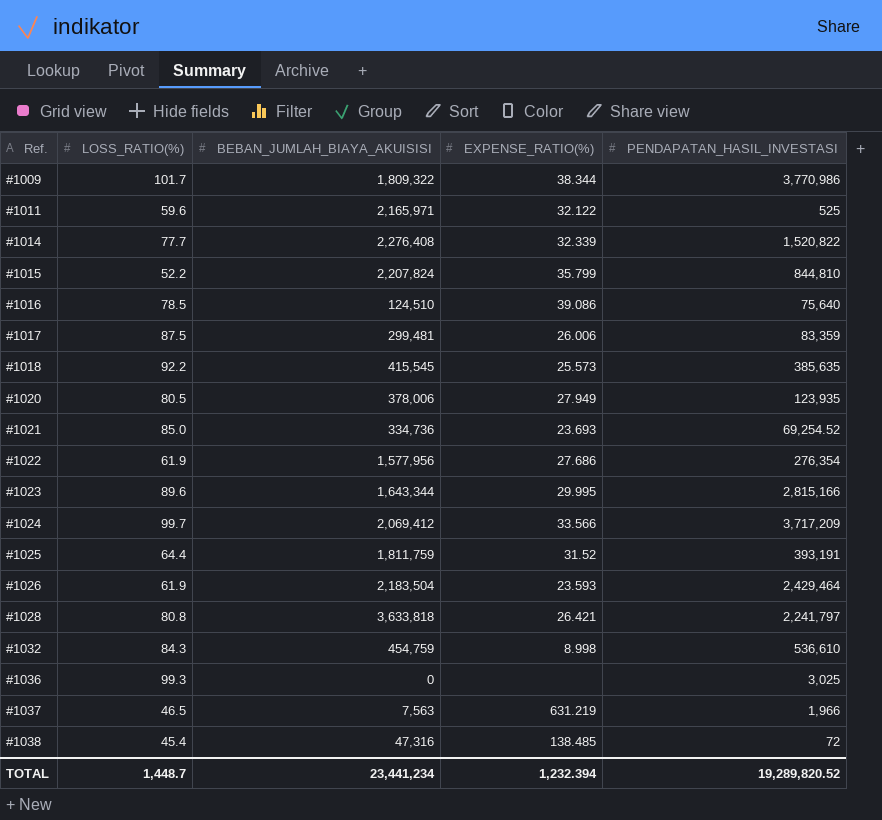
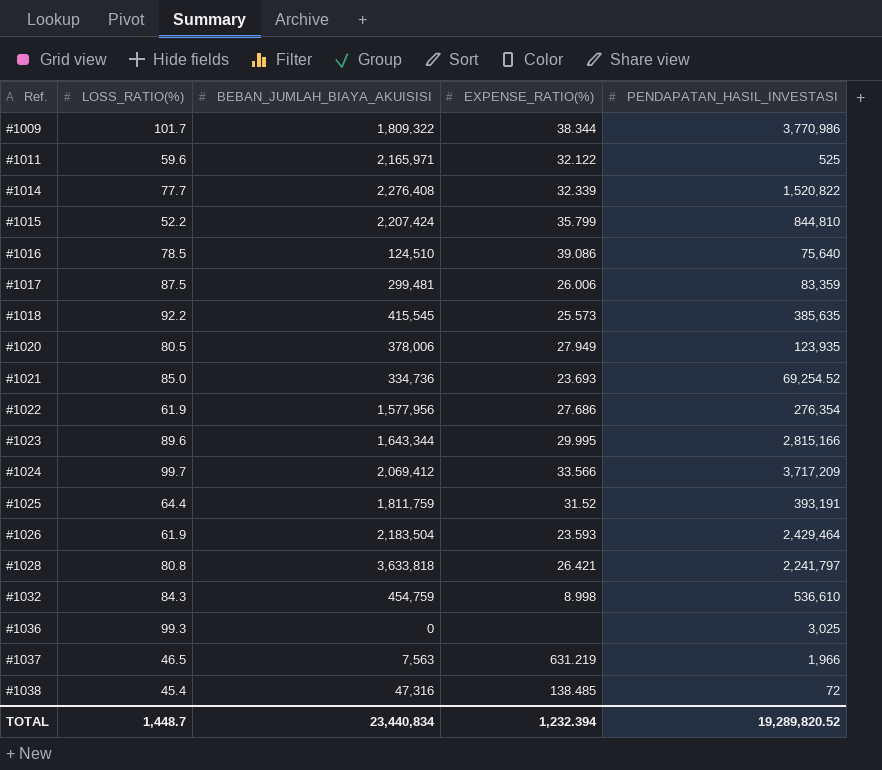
#1015 | BEBAN_JUMLAH_BIAYA_AKUISISI: 2,207,824 -> 2,207,424
TOTAL | BEBAN_JUMLAH_BIAYA_AKUISISI: 23,441,234 -> 23,440,834

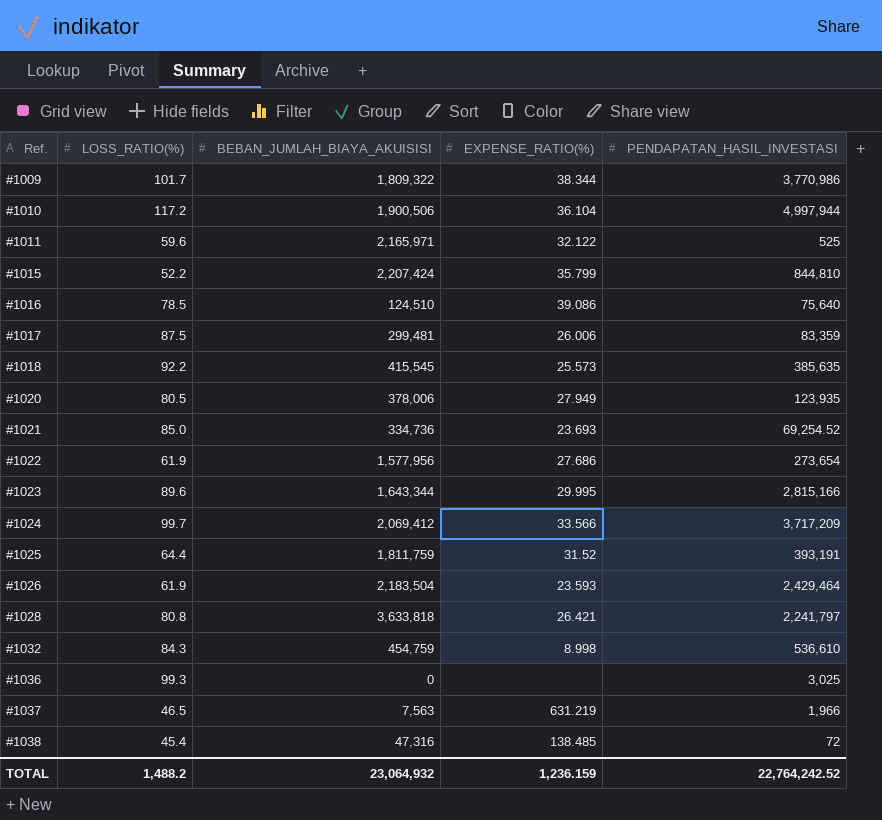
row #1014: 77.7 | 2,276,408 | 32.339 | 1,520,822 -> none
row #1010: none -> 117.2 | 1,900,506 | 36.104 | 4,997,944
#1022 | PENDAPATAN_HASIL_INVESTASI: 276,354 -> 273,654
TOTAL | LOSS_RATIO(%): 1,448.7 -> 1,488.2
TOTAL | BEBAN_JUMLAH_BIAYA_AKUISISI: 23,440,834 -> 23,064,932
TOTAL | EXPENSE_RATIO(%): 1,232.394 -> 1,236.159
TOTAL | PENDAPATAN_HASIL_INVESTASI: 19,289,820.52 -> 22,764,242.52

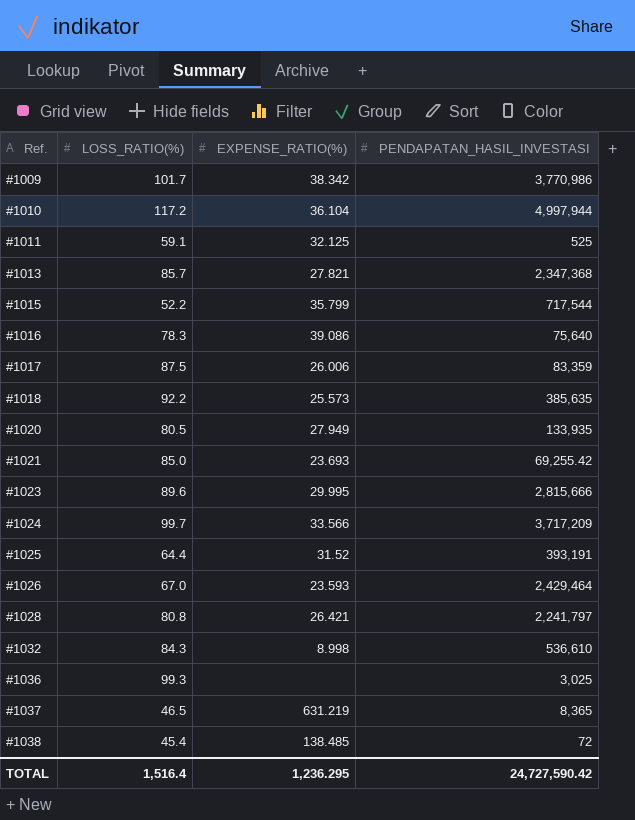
column BEBAN_JUMLAH_BIAYA_AKUISISI | position: 3 -> none
row #1022: 61.9 | 1,577,956 | 27.686 | 273,654 -> none
#1009 | EXPENSE_RATIO(%): 38.344 -> 38.342
#1011 | LOSS_RATIO(%): 59.6 -> 59.1
#1011 | EXPENSE_RATIO(%): 32.122 -> 32.125
row #1013: none -> 85.7 | 27.821 | 2,347,368
#1015 | PENDAPATAN_HASIL_INVESTASI: 844,810 -> 717,544
#1016 | LOSS_RATIO(%): 78.5 -> 78.3
#1020 | PENDAPATAN_HASIL_INVESTASI: 123,935 -> 133,935
#1021 | PENDAPATAN_HASIL_INVESTASI: 69,254.52 -> 69,255.42
#1023 | PENDAPATAN_HASIL_INVESTASI: 2,815,166 -> 2,815,666
#1026 | LOSS_RATIO(%): 61.9 -> 67.0
#1037 | PENDAPATAN_HASIL_INVESTASI: 1,966 -> 8,365
TOTAL | LOSS_RATIO(%): 1,488.2 -> 1,516.4
TOTAL | EXPENSE_RATIO(%): 1,236.159 -> 1,236.295
TOTAL | PENDAPATAN_HASIL_INVESTASI: 22,764,242.52 -> 24,727,590.42

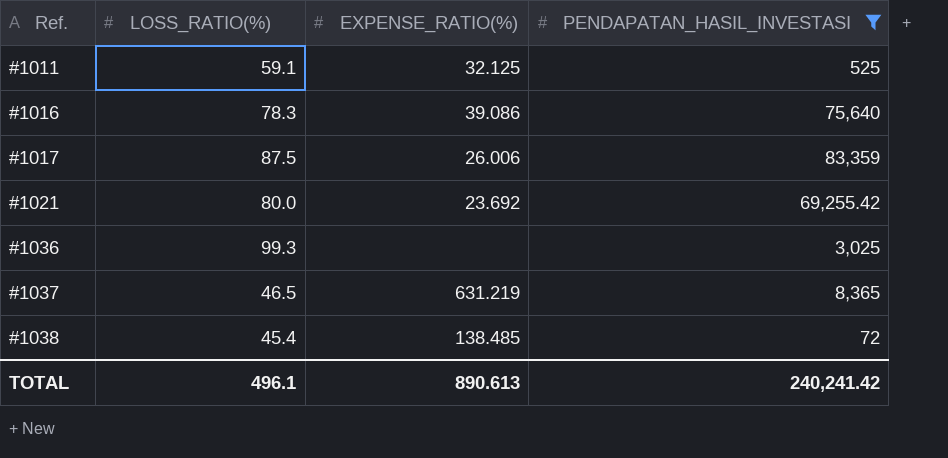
filter: none -> PENDAPATAN_HASIL_INVESTASI <= 83,359
#1021 | LOSS_RATIO(%): 85.0 -> 80.0
#1021 | EXPENSE_RATIO(%): 23.693 -> 23.692
TOTAL | LOSS_RATIO(%): 1,516.4 -> 496.1
TOTAL | EXPENSE_RATIO(%): 1,236.295 -> 890.613
TOTAL | PENDAPATAN_HASIL_INVESTASI: 24,727,590.42 -> 240,241.42

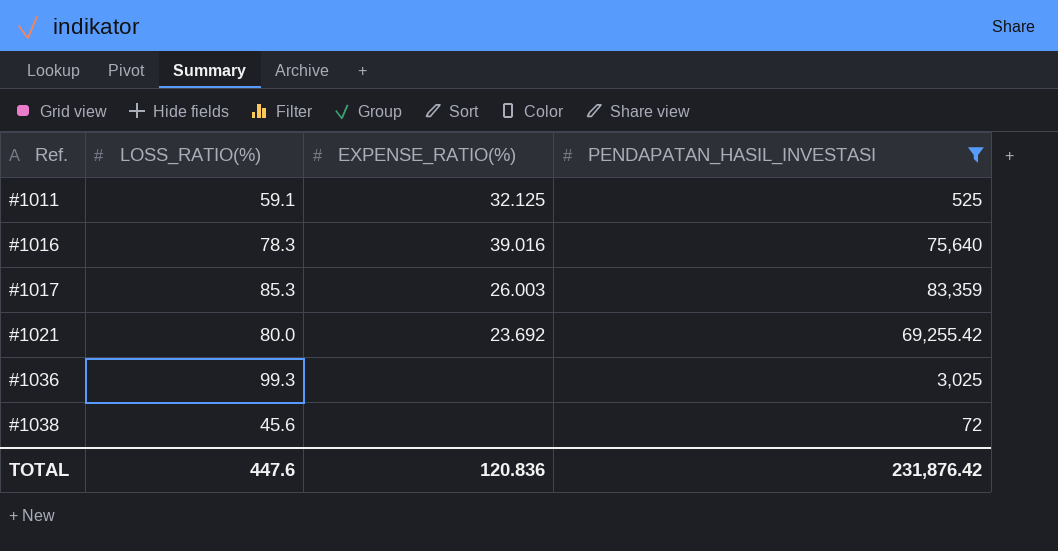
row #1037: 46.5 | 631.219 | 8,365 -> none
#1016 | EXPENSE_RATIO(%): 39.086 -> 39.016
#1017 | LOSS_RATIO(%): 87.5 -> 85.3
#1017 | EXPENSE_RATIO(%): 26.006 -> 26.003
#1038 | LOSS_RATIO(%): 45.4 -> 45.6
#1038 | EXPENSE_RATIO(%): 138.485 -> none
TOTAL | LOSS_RATIO(%): 496.1 -> 447.6
TOTAL | EXPENSE_RATIO(%): 890.613 -> 120.836
TOTAL | PENDAPATAN_HASIL_INVESTASI: 240,241.42 -> 231,876.42

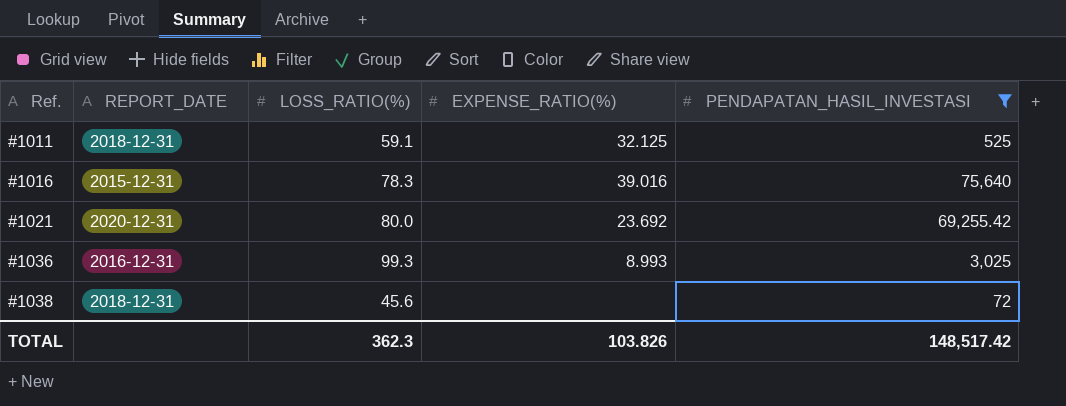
column REPORT_DATE | position: none -> 2
row #1017: 85.3 | 26.003 | 83,359 -> none
#1036 | EXPENSE_RATIO(%): none -> 8.993
TOTAL | LOSS_RATIO(%): 447.6 -> 362.3
TOTAL | EXPENSE_RATIO(%): 120.836 -> 103.826
TOTAL | PENDAPATAN_HASIL_INVESTASI: 231,876.42 -> 148,517.42

